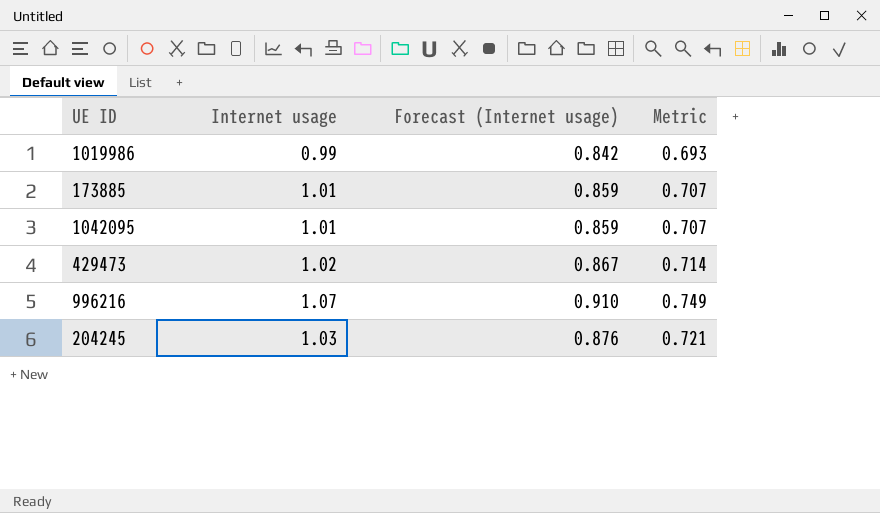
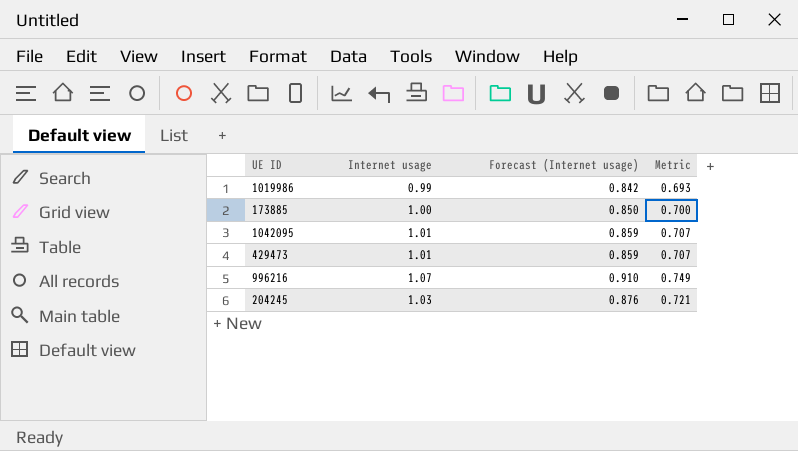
173885 | Internet usage: 1.01 -> 1.00
173885 | Forecast (Internet usage): 0.859 -> 0.850
173885 | Metric: 0.707 -> 0.700
429473 | Internet usage: 1.02 -> 1.01
429473 | Forecast (Internet usage): 0.867 -> 0.859
429473 | Metric: 0.714 -> 0.707

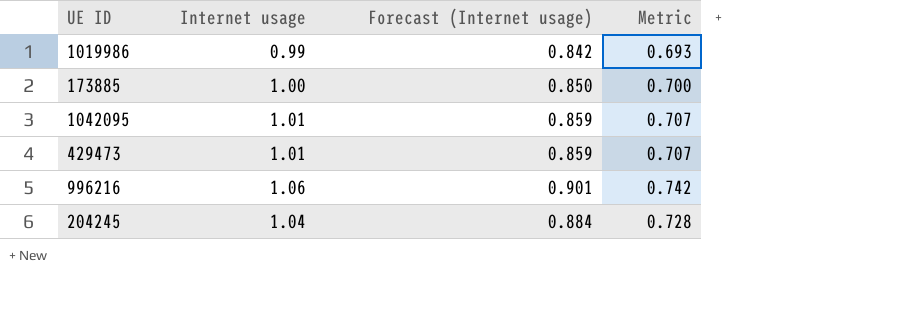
996216 | Internet usage: 1.07 -> 1.06
996216 | Forecast (Internet usage): 0.910 -> 0.901
996216 | Metric: 0.749 -> 0.742
204245 | Internet usage: 1.03 -> 1.04
204245 | Forecast (Internet usage): 0.876 -> 0.884
204245 | Metric: 0.721 -> 0.728

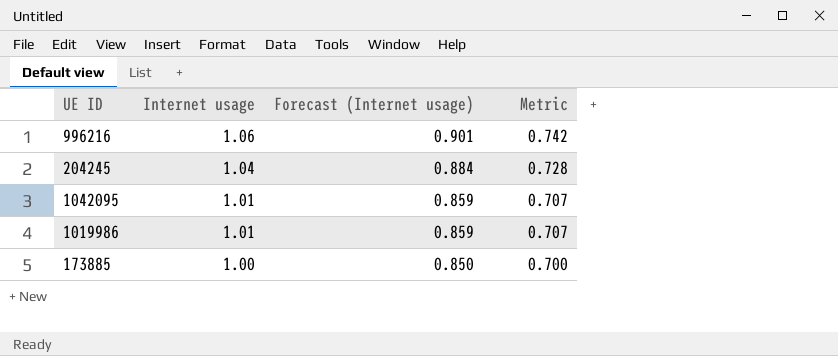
row order: none -> Internet usage descending
row 429473: 1.01 | 0.859 | 0.707 -> none
1019986 | Internet usage: 0.99 -> 1.01
1019986 | Forecast (Internet usage): 0.842 -> 0.859
1019986 | Metric: 0.693 -> 0.707

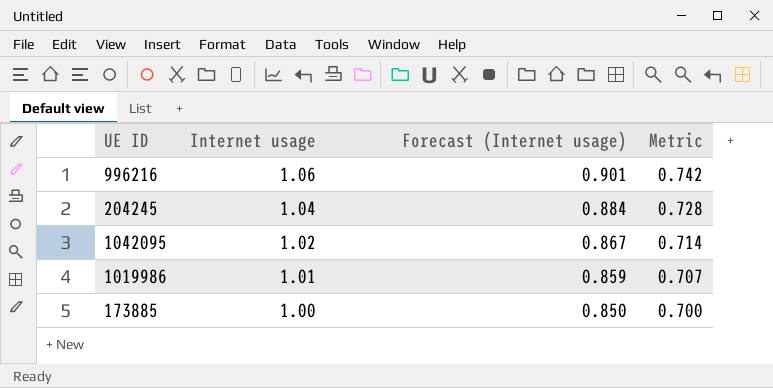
1042095 | Internet usage: 1.01 -> 1.02
1042095 | Forecast (Internet usage): 0.859 -> 0.867
1042095 | Metric: 0.707 -> 0.714

